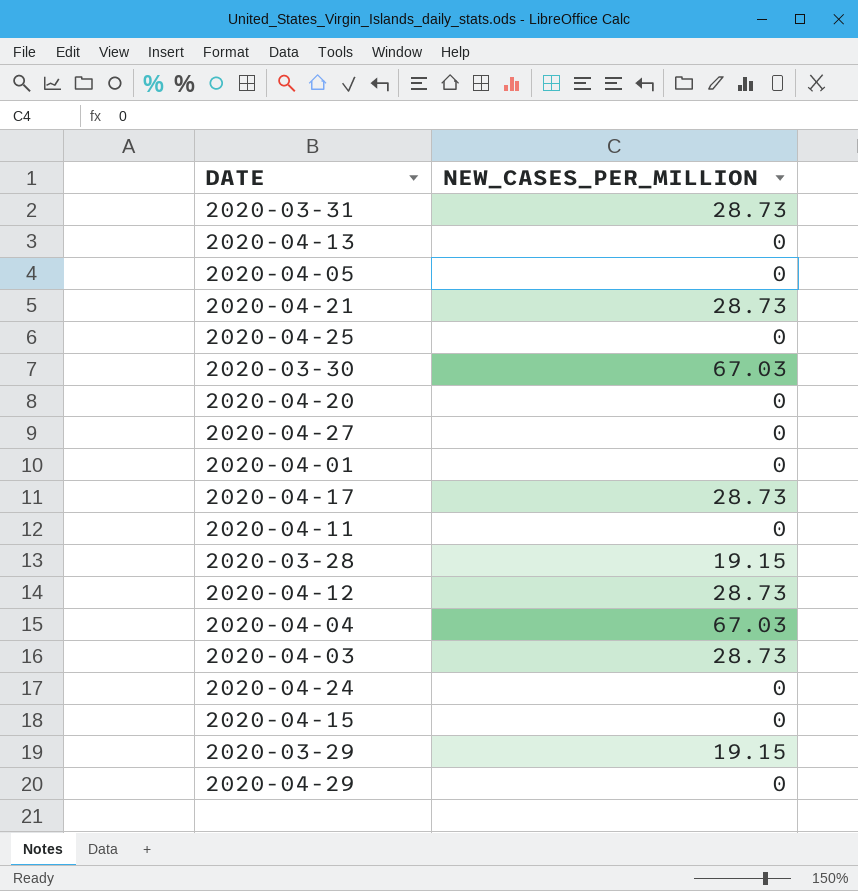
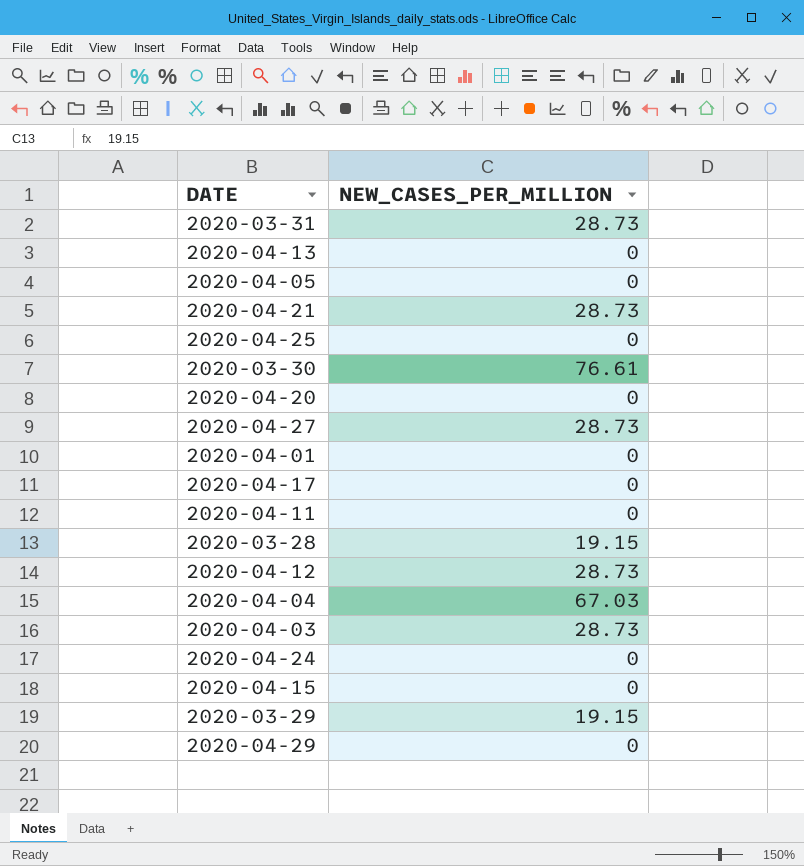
2020-03-30 | NEW_CASES_PER_MILLION: 67.03 -> 76.61
2020-04-27 | NEW_CASES_PER_MILLION: 0 -> 28.73
2020-04-17 | NEW_CASES_PER_MILLION: 28.73 -> 0

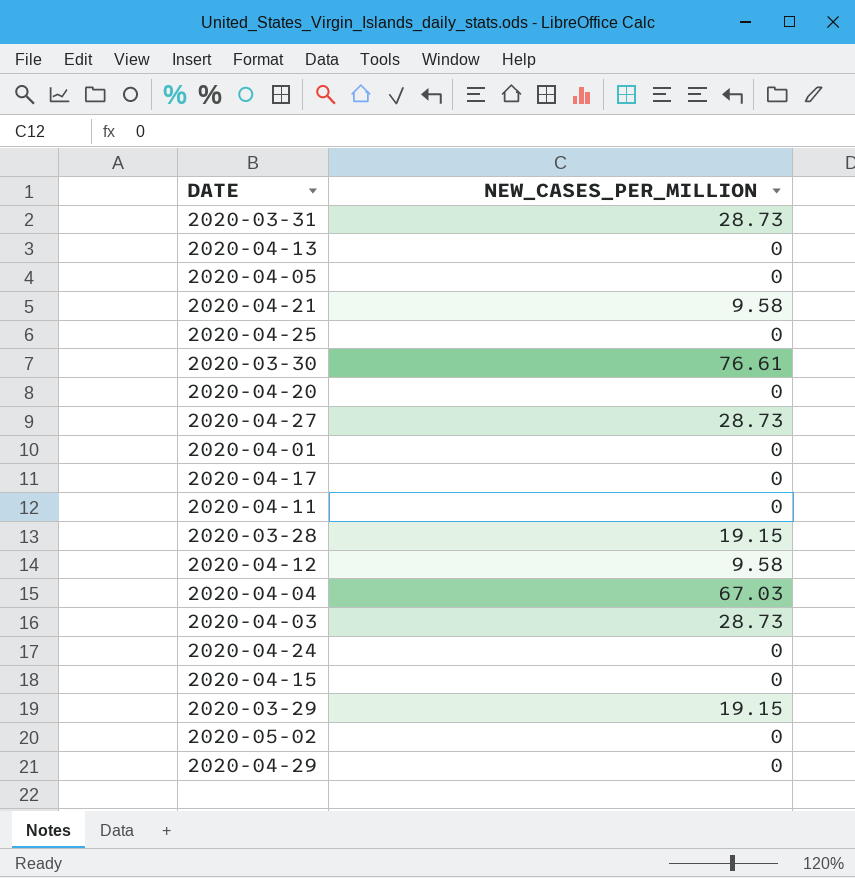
2020-04-21 | NEW_CASES_PER_MILLION: 28.73 -> 9.58
2020-04-12 | NEW_CASES_PER_MILLION: 28.73 -> 9.58
row 2020-05-02: none -> 0

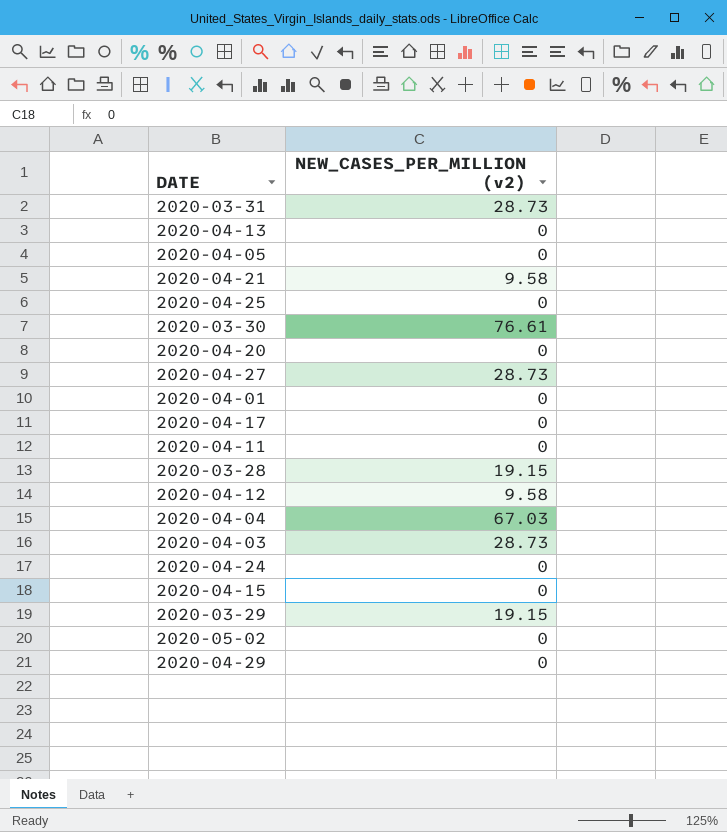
column name: NEW_CASES_PER_MILLION -> NEW_CASES_PER_MILLION (v2)

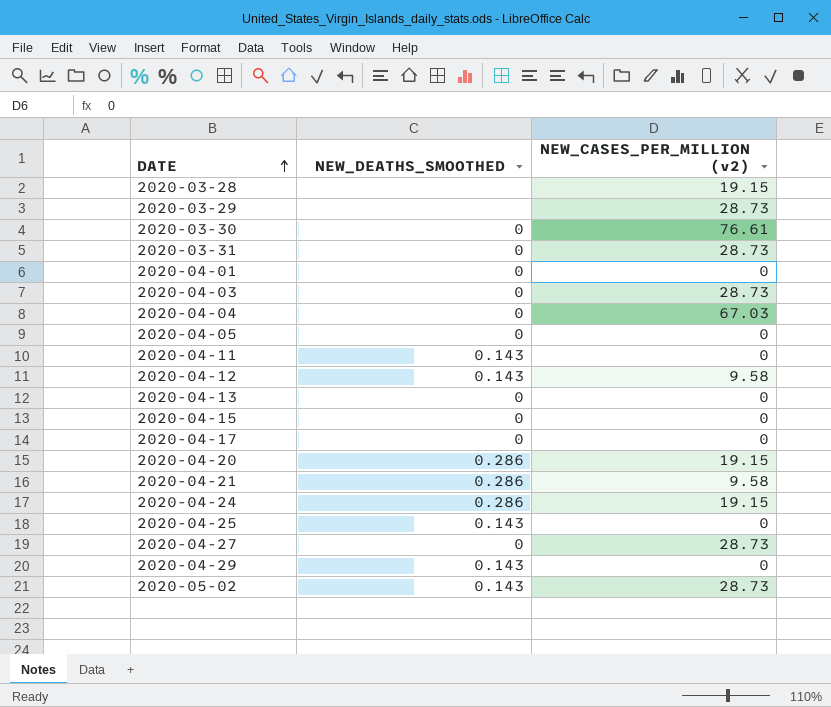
row order: none -> DATE ascending
column NEW_DEATHS_SMOOTHED | position: none -> 2
2020-03-29 | NEW_CASES_PER_MILLION (v2): 19.15 -> 28.73
2020-04-20 | NEW_CASES_PER_MILLION (v2): 0 -> 19.15
2020-04-24 | NEW_CASES_PER_MILLION (v2): 0 -> 19.15
2020-05-02 | NEW_CASES_PER_MILLION (v2): 0 -> 28.73

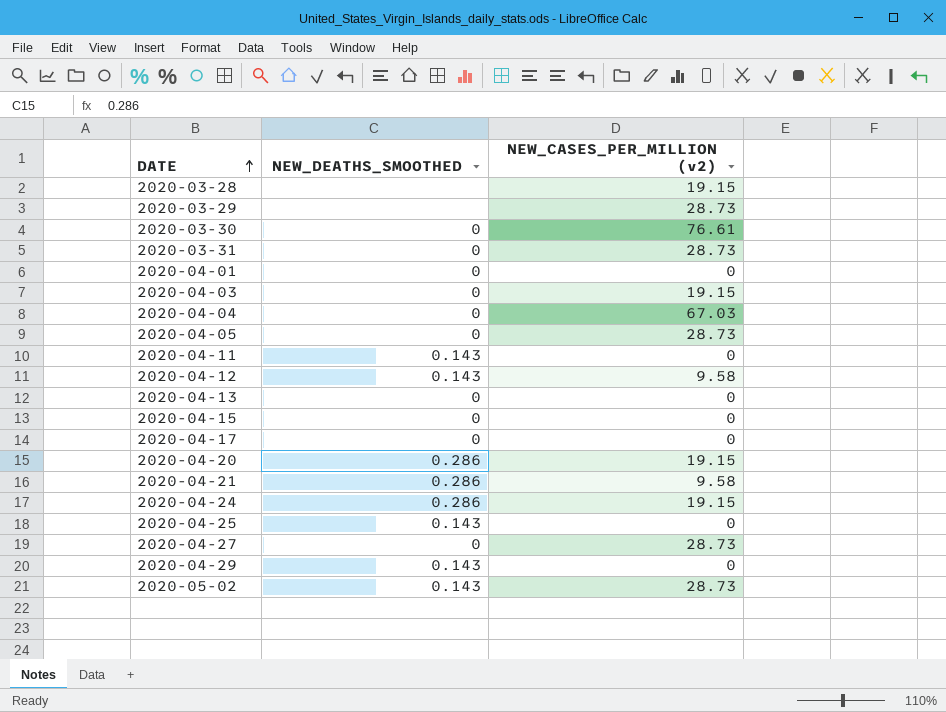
2020-04-03 | NEW_CASES_PER_MILLION (v2): 28.73 -> 19.15
2020-04-05 | NEW_CASES_PER_MILLION (v2): 0 -> 28.73

